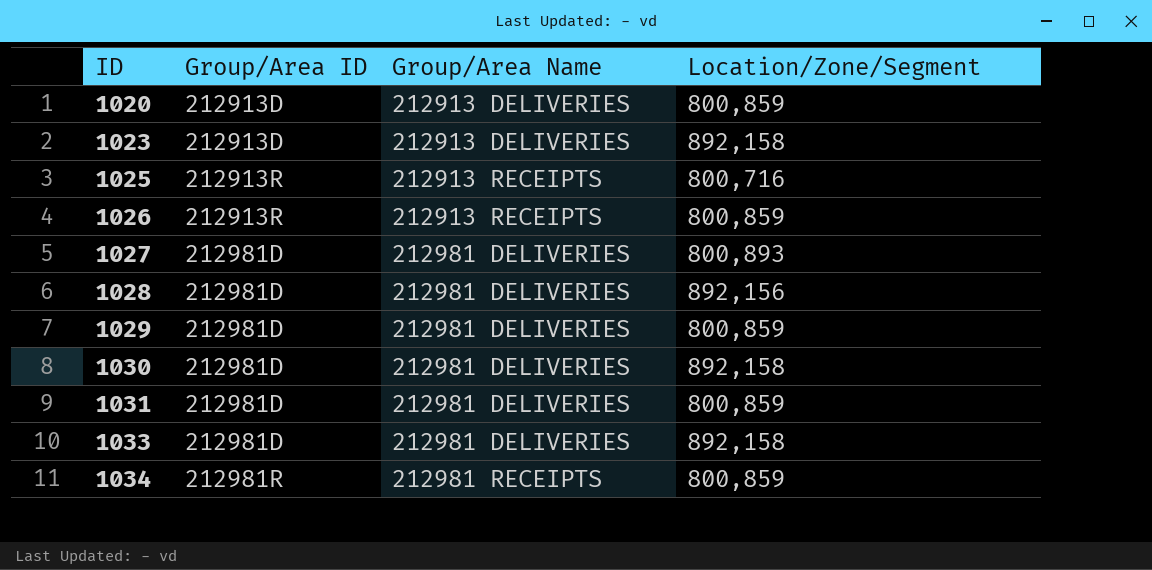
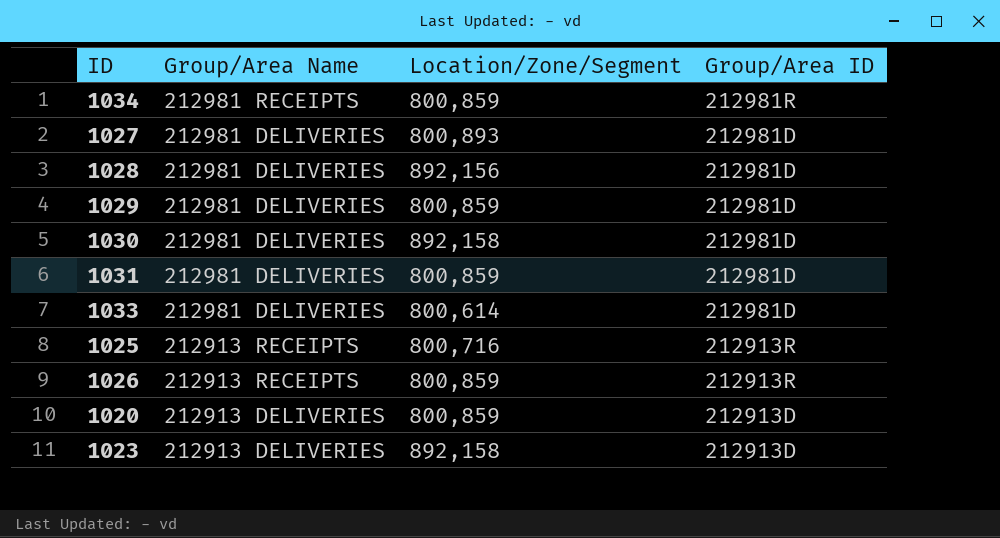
row order: ID ascending -> Group/Area Name descending
column Group/Area ID | position: 2 -> 4
1033 | Location/Zone/Segment: 892,158 -> 800,614

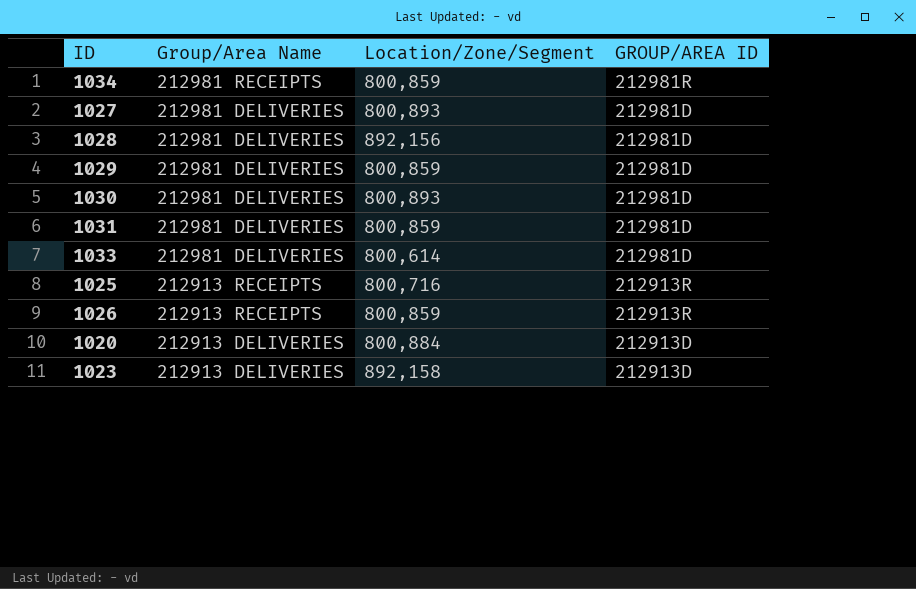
column name: Group/Area ID -> GROUP/AREA ID
1030 | Location/Zone/Segment: 892,158 -> 800,893
1020 | Location/Zone/Segment: 800,859 -> 800,884

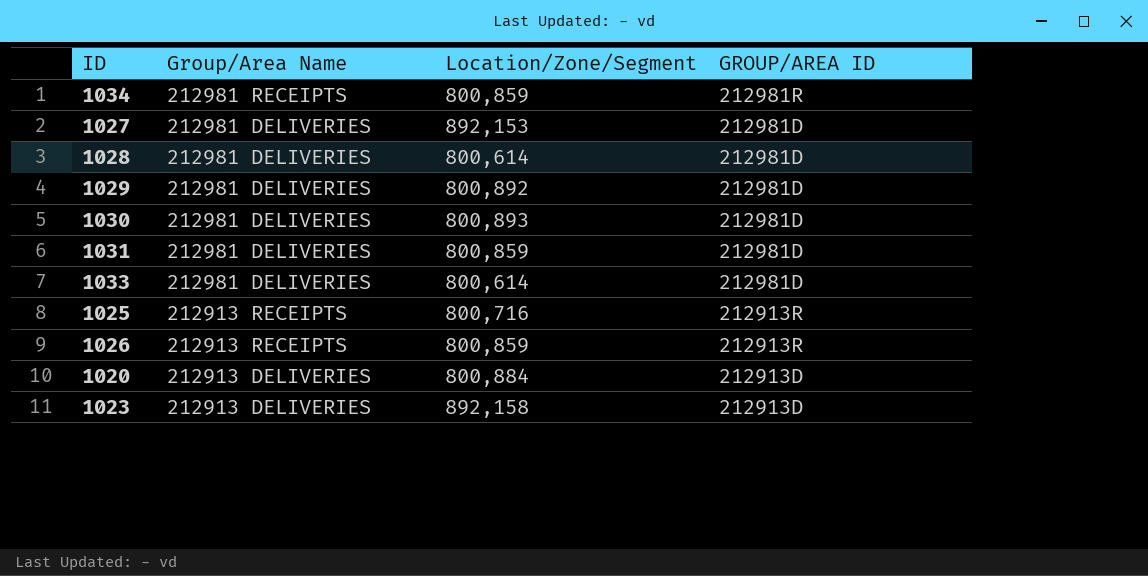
1027 | Location/Zone/Segment: 800,893 -> 892,153
1028 | Location/Zone/Segment: 892,156 -> 800,614
1029 | Location/Zone/Segment: 800,859 -> 800,892

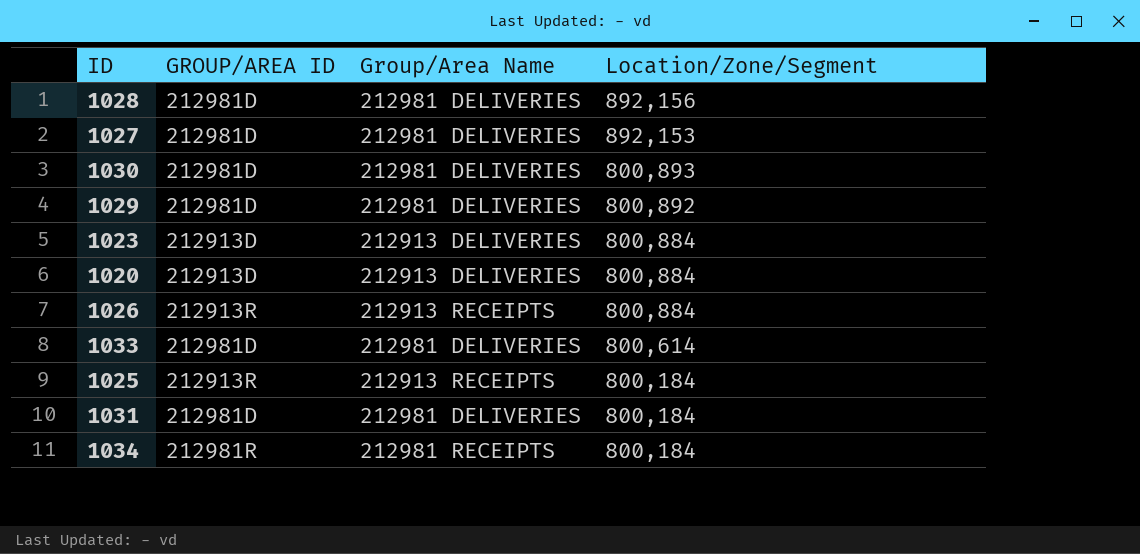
row order: Group/Area Name descending -> Location/Zone/Segment descending
column GROUP/AREA ID | position: 4 -> 2
1028 | Location/Zone/Segment: 800,614 -> 892,156
1023 | Location/Zone/Segment: 892,158 -> 800,884
1026 | Location/Zone/Segment: 800,859 -> 800,884
1025 | Location/Zone/Segment: 800,716 -> 800,184
1031 | Location/Zone/Segment: 800,859 -> 800,184
1034 | Location/Zone/Segment: 800,859 -> 800,184

